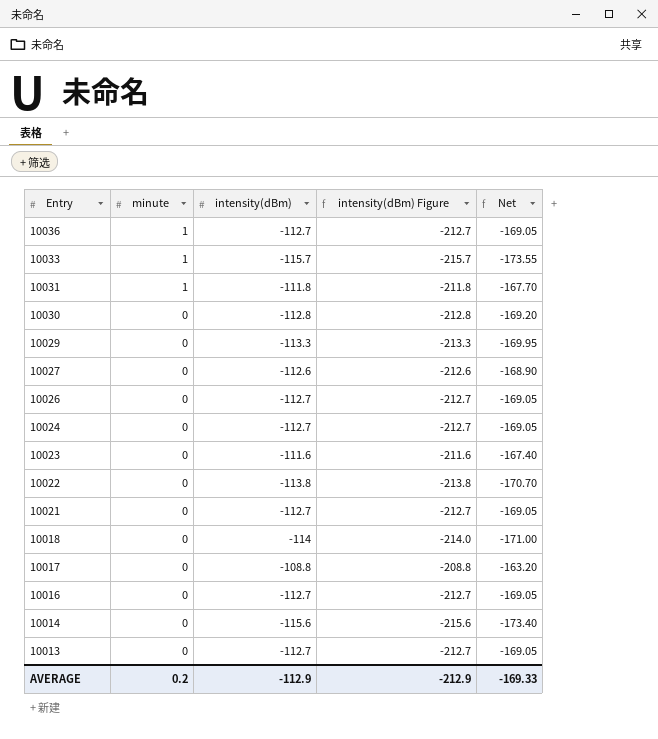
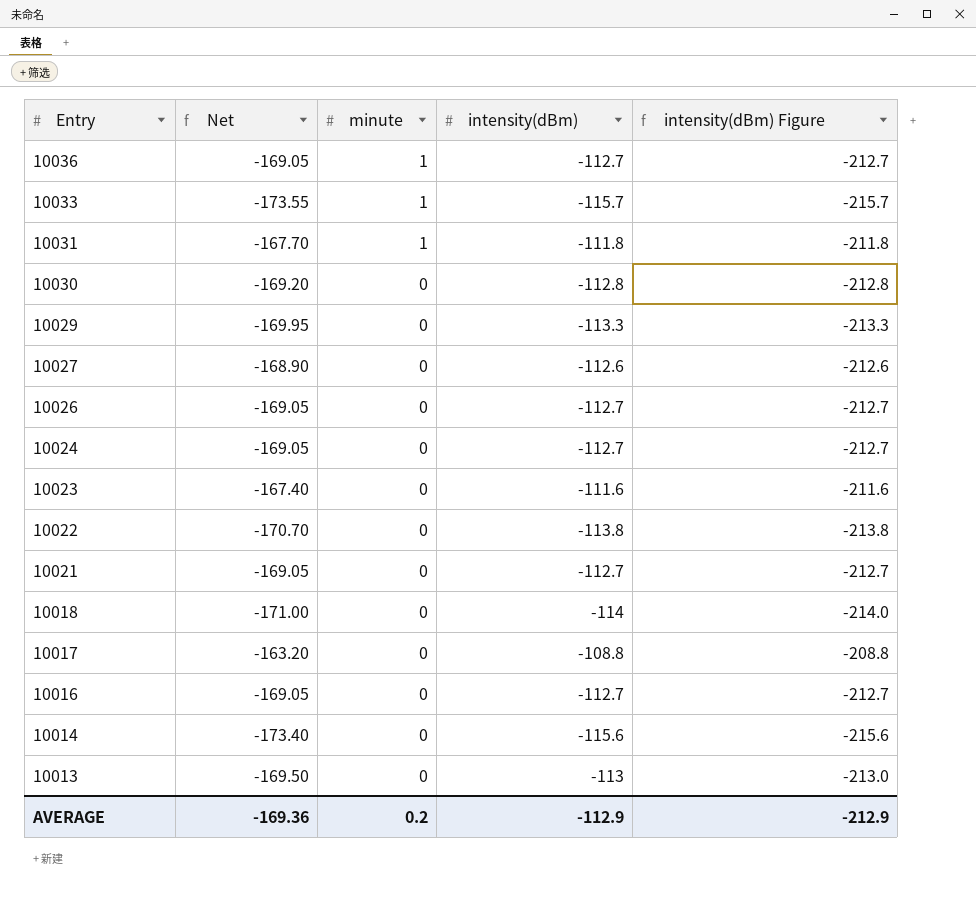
column Net | position: 5 -> 2
10013 | Net: -169.05 -> -169.50
10013 | intensity(dBm): -112.7 -> -113
10013 | intensity(dBm) Figure: -212.7 -> -213.0
AVERAGE | Net: -169.33 -> -169.36

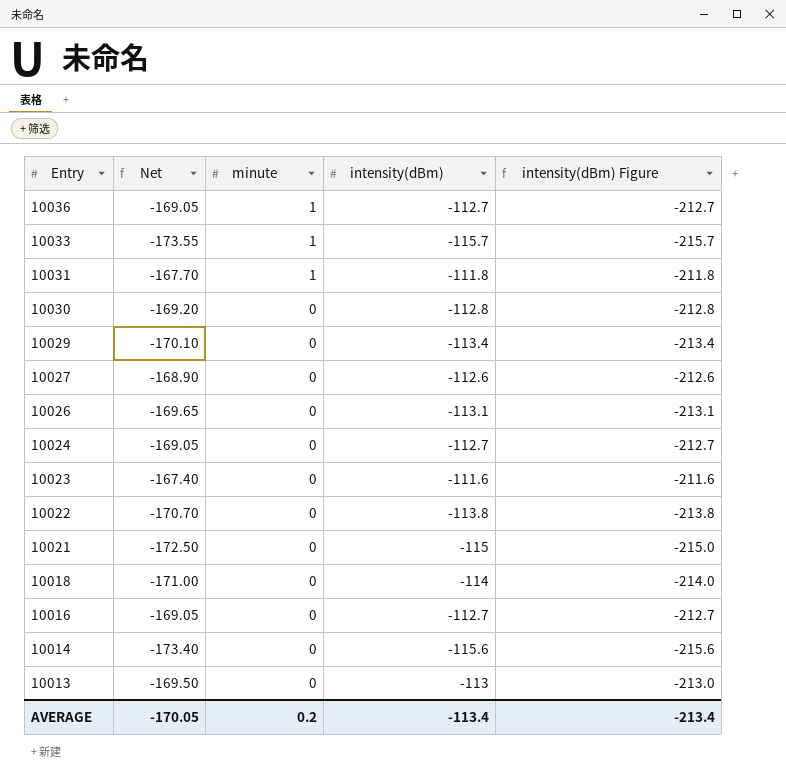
row 10017: -163.20 | 0 | -108.8 | -208.8 -> none
10029 | Net: -169.95 -> -170.10
10029 | intensity(dBm): -113.3 -> -113.4
10029 | intensity(dBm) Figure: -213.3 -> -213.4
10026 | Net: -169.05 -> -169.65
10026 | intensity(dBm): -112.7 -> -113.1
10026 | intensity(dBm) Figure: -212.7 -> -213.1
10021 | Net: -169.05 -> -172.50
10021 | intensity(dBm): -112.7 -> -115
10021 | intensity(dBm) Figure: -212.7 -> -215.0
AVERAGE | Net: -169.36 -> -170.05
AVERAGE | intensity(dBm): -112.9 -> -113.4
AVERAGE | intensity(dBm) Figure: -212.9 -> -213.4

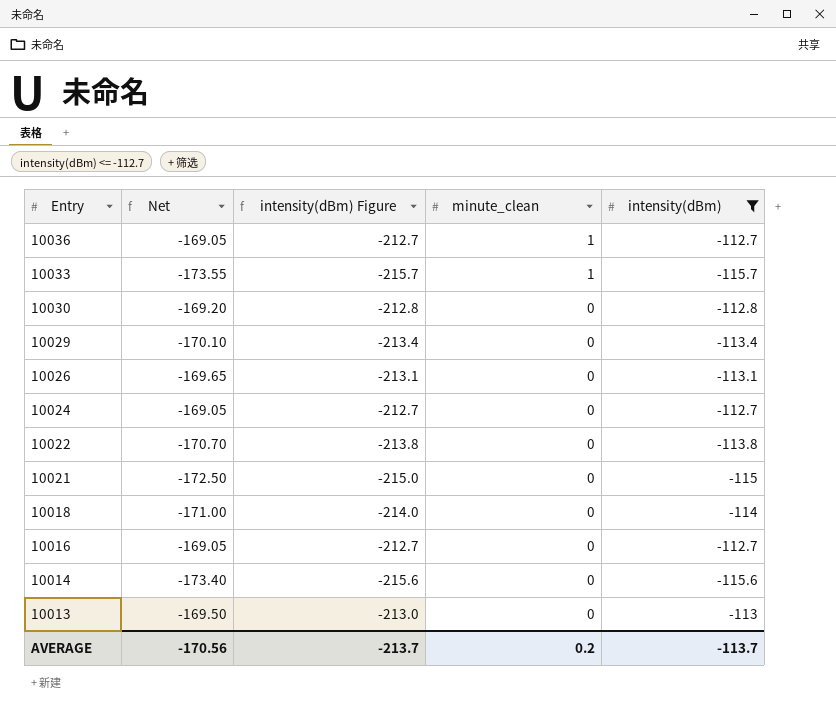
filter: none -> intensity(dBm) <= -112.7
column intensity(dBm) Figure | position: 5 -> 3
column name: minute -> minute_clean
AVERAGE | Net: -170.05 -> -170.56
AVERAGE | intensity(dBm) Figure: -213.4 -> -213.7
AVERAGE | intensity(dBm): -113.4 -> -113.7

